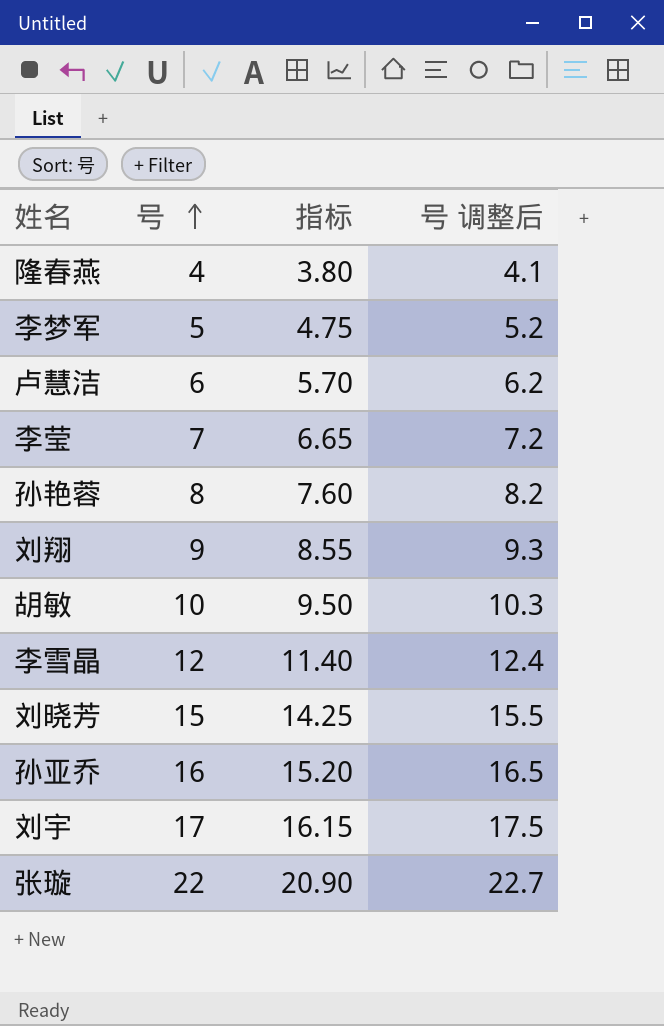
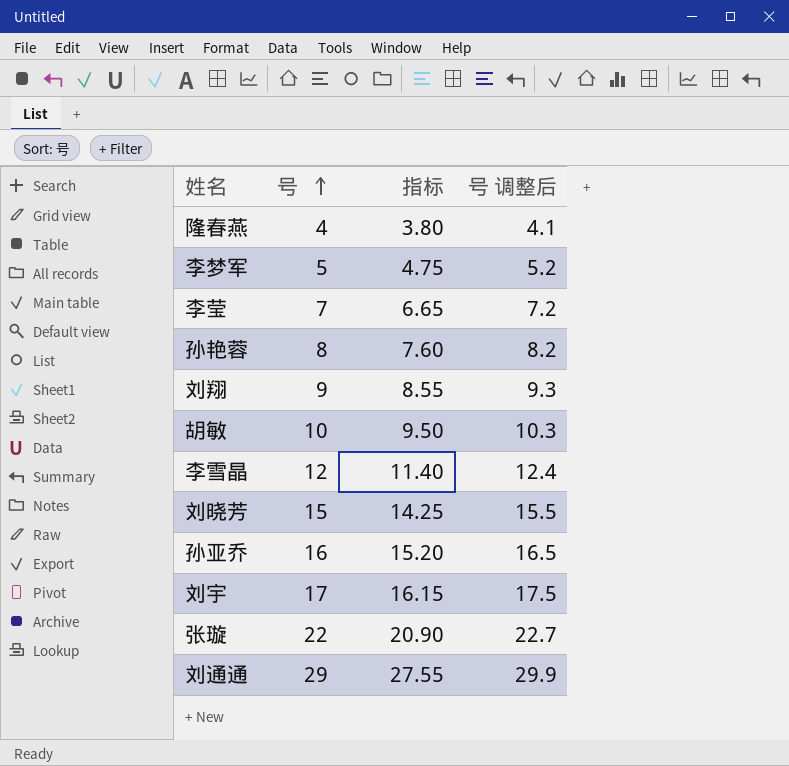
row 卢慧洁: 6 | 5.70 | 6.2 -> none
row 刘通通: none -> 29 | 27.55 | 29.9

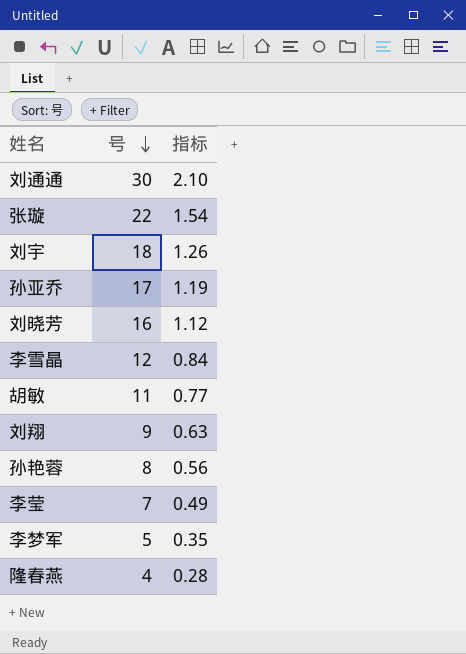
row order: 号 ascending -> 号 descending
column 号 调整后 | formula: [号] * 1.03 -> none
column 指标 | formula: [号] * 0.95 -> [号] * 0.07
刘通通 | 号: 29 -> 30
刘宇 | 号: 17 -> 18
孙亚乔 | 号: 16 -> 17
刘晓芳 | 号: 15 -> 16
胡敏 | 号: 10 -> 11

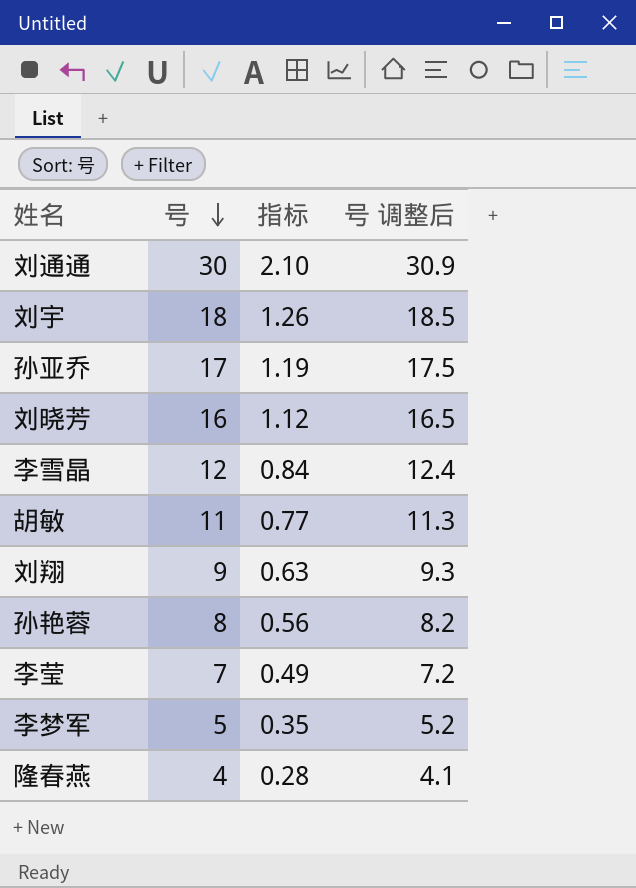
column 号 调整后 | formula: none -> [号] * 1.03
row 张璇: 22 | 1.54 -> none

